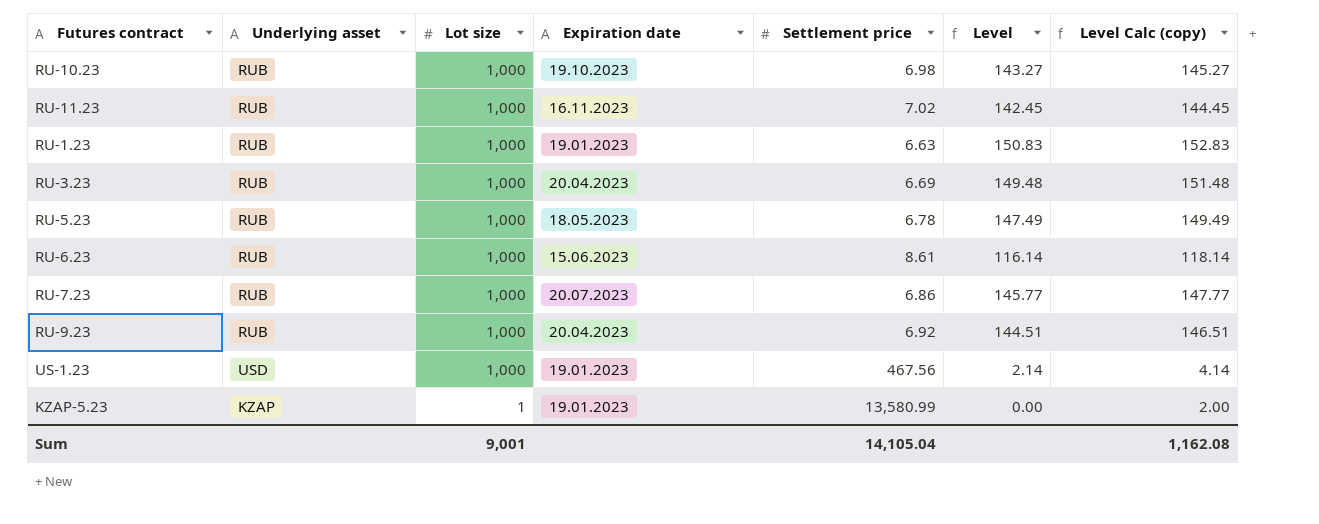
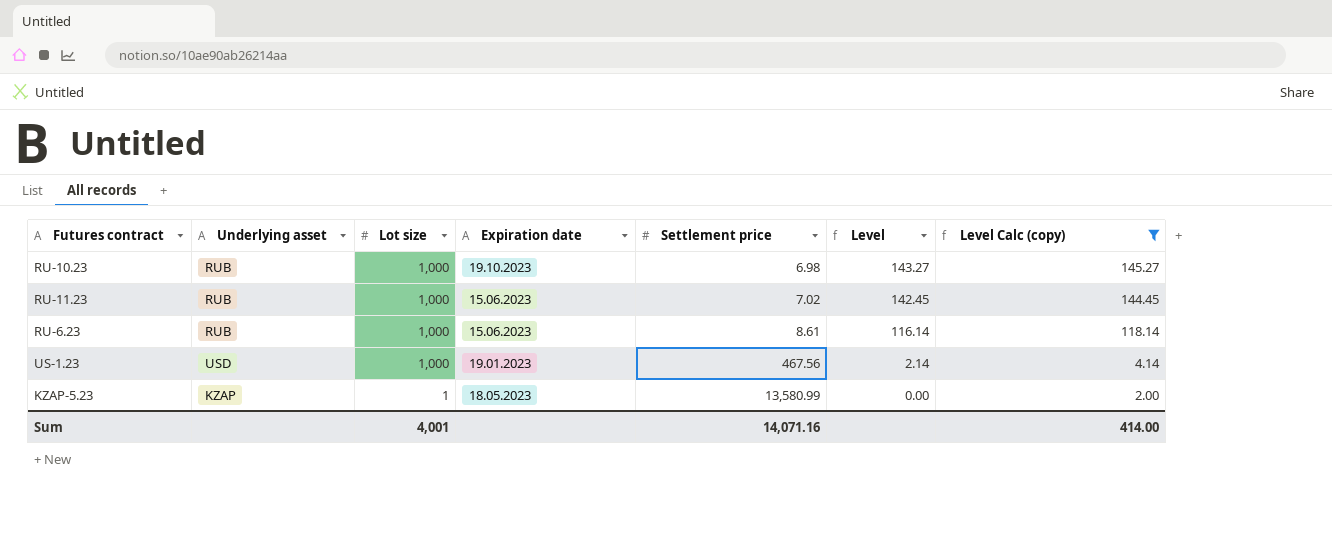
filter: none -> Level Calc (copy) <= 145.27
RU-11.23 | Expiration date: 16.11.2023 -> 15.06.2023
KZAP-5.23 | Expiration date: 19.01.2023 -> 18.05.2023
Sum | Lot size: 9,001 -> 4,001
Sum | Settlement price: 14,105.04 -> 14,071.16
Sum | Level Calc (copy): 1,162.08 -> 414.00

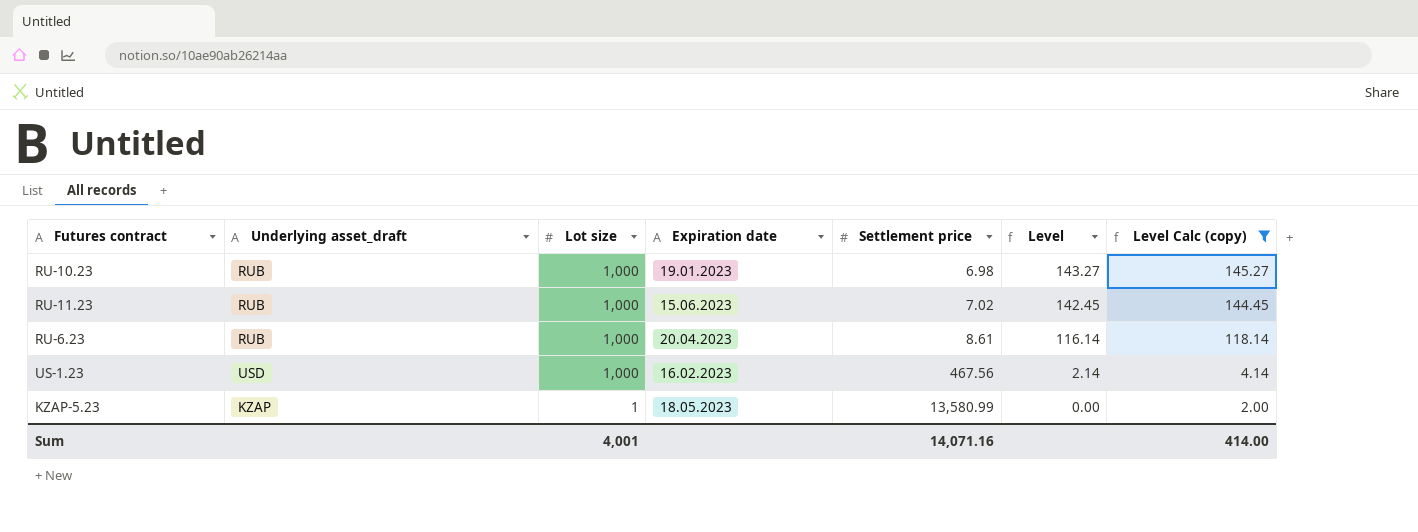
column name: Underlying asset -> Underlying asset_draft
RU-10.23 | Expiration date: 19.10.2023 -> 19.01.2023
RU-6.23 | Expiration date: 15.06.2023 -> 20.04.2023
US-1.23 | Expiration date: 19.01.2023 -> 16.02.2023

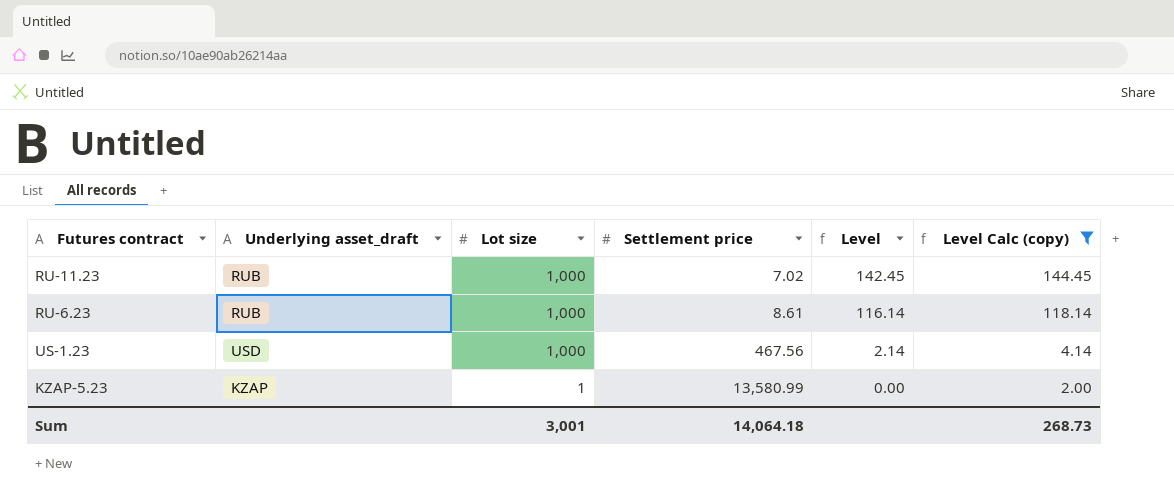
column Expiration date | position: 4 -> none
row RU-10.23: RUB | 1,000 | 19.01.2023 | 6.98 | 143.27 | 145.27 -> none
Sum | Lot size: 4,001 -> 3,001
Sum | Settlement price: 14,071.16 -> 14,064.18
Sum | Level Calc (copy): 414.00 -> 268.73

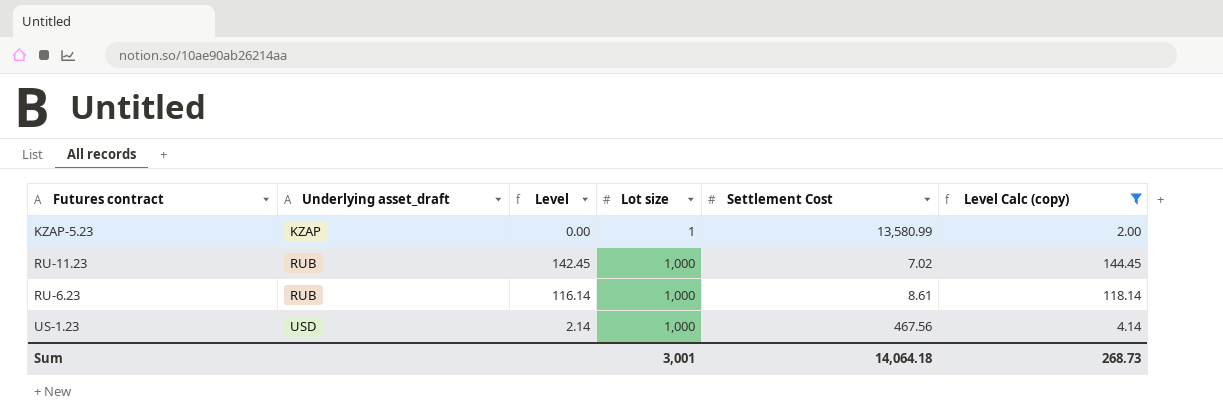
row order: Lot size descending -> Underlying asset_draft ascending
column Level | position: 5 -> 3
column name: Settlement price -> Settlement Cost

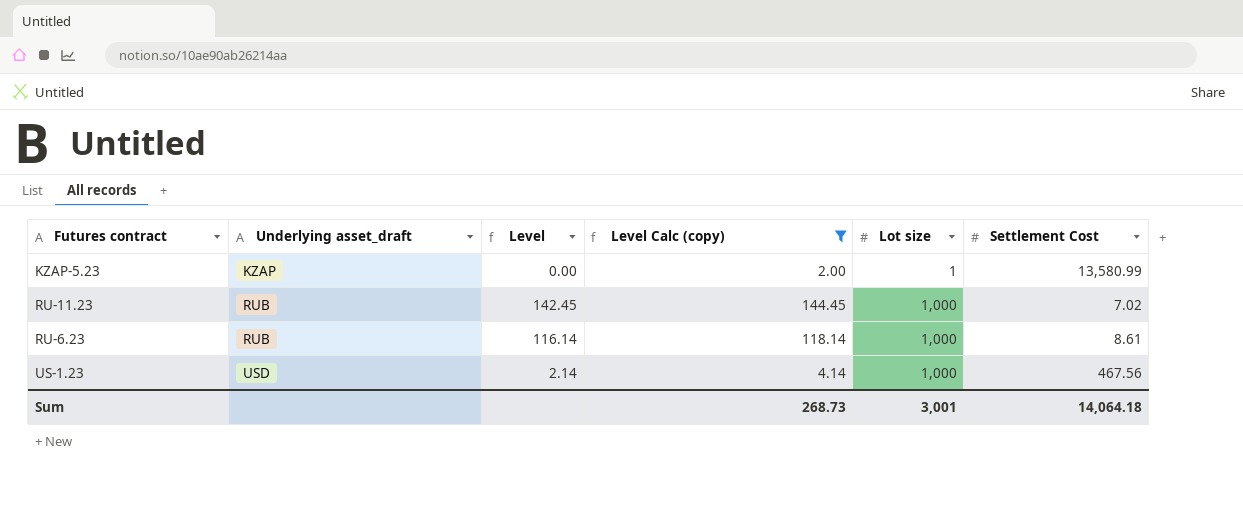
column Level Calc (copy) | position: 6 -> 4

